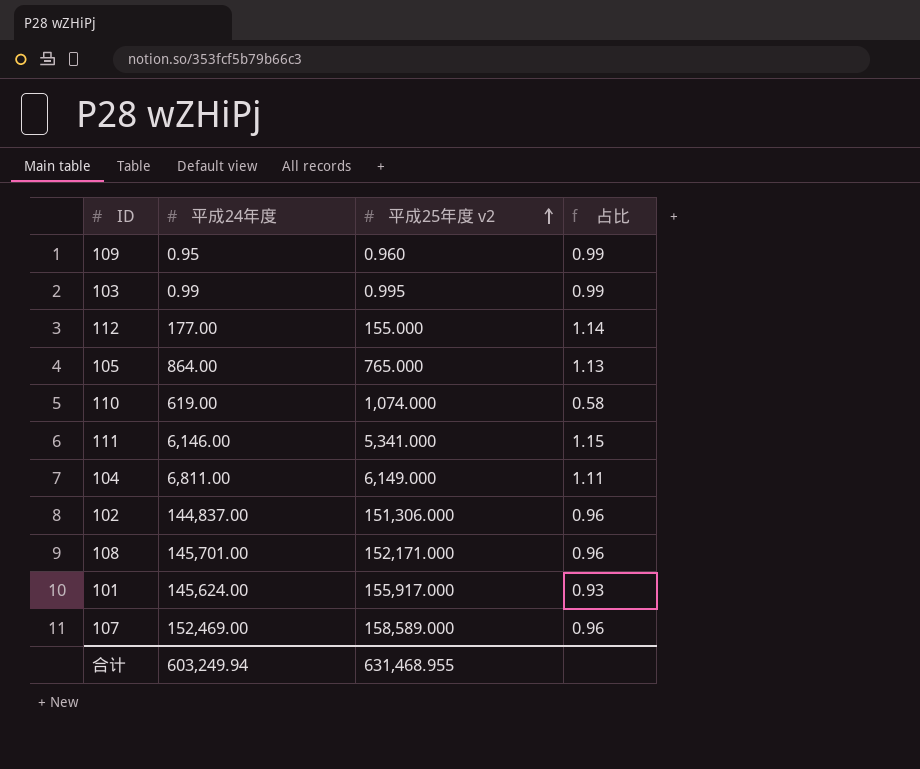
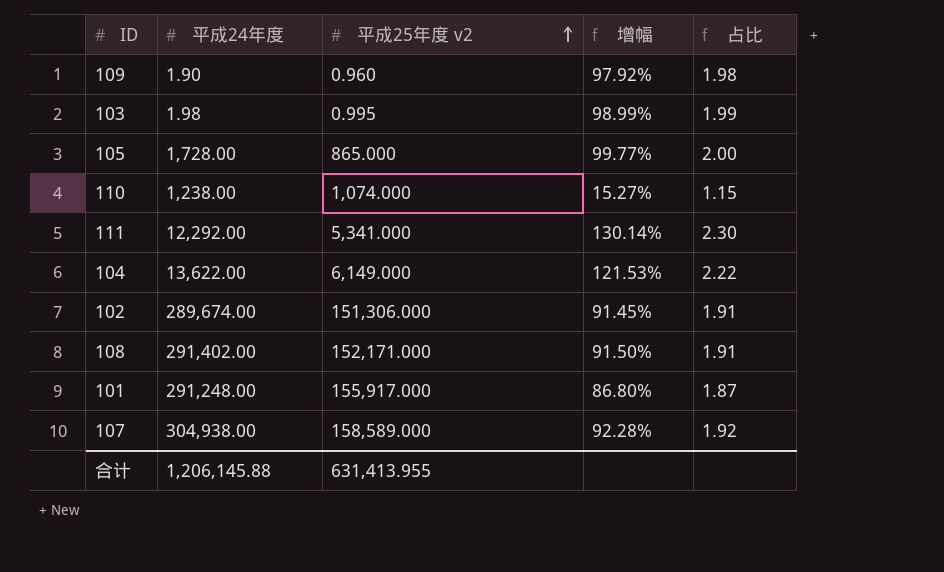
column 增幅 | formula: none -> ([平成24年度] - [平成25年度 v2]) / [平成25年度 v2]
row 112: 177.00 | 155.000 | 1.14 -> none
109 | 平成24年度: 0.95 -> 1.90
109 | 占比: 0.99 -> 1.98
103 | 平成24年度: 0.99 -> 1.98
103 | 占比: 0.99 -> 1.99
105 | 平成24年度: 864.00 -> 1,728.00
105 | 平成25年度 v2: 765.000 -> 865.000
105 | 占比: 1.13 -> 2.00
110 | 平成24年度: 619.00 -> 1,238.00
110 | 占比: 0.58 -> 1.15
111 | 平成24年度: 6,146.00 -> 12,292.00
111 | 占比: 1.15 -> 2.30
104 | 平成24年度: 6,811.00 -> 13,622.00
104 | 占比: 1.11 -> 2.22
102 | 平成24年度: 144,837.00 -> 289,674.00
102 | 占比: 0.96 -> 1.91
108 | 平成24年度: 145,701.00 -> 291,402.00
108 | 占比: 0.96 -> 1.91
101 | 平成24年度: 145,624.00 -> 291,248.00
101 | 占比: 0.93 -> 1.87
107 | 平成24年度: 152,469.00 -> 304,938.00
107 | 占比: 0.96 -> 1.92
合计 | 平成24年度: 603,249.94 -> 1,206,145.88
合计 | 平成25年度 v2: 631,468.955 -> 631,413.955

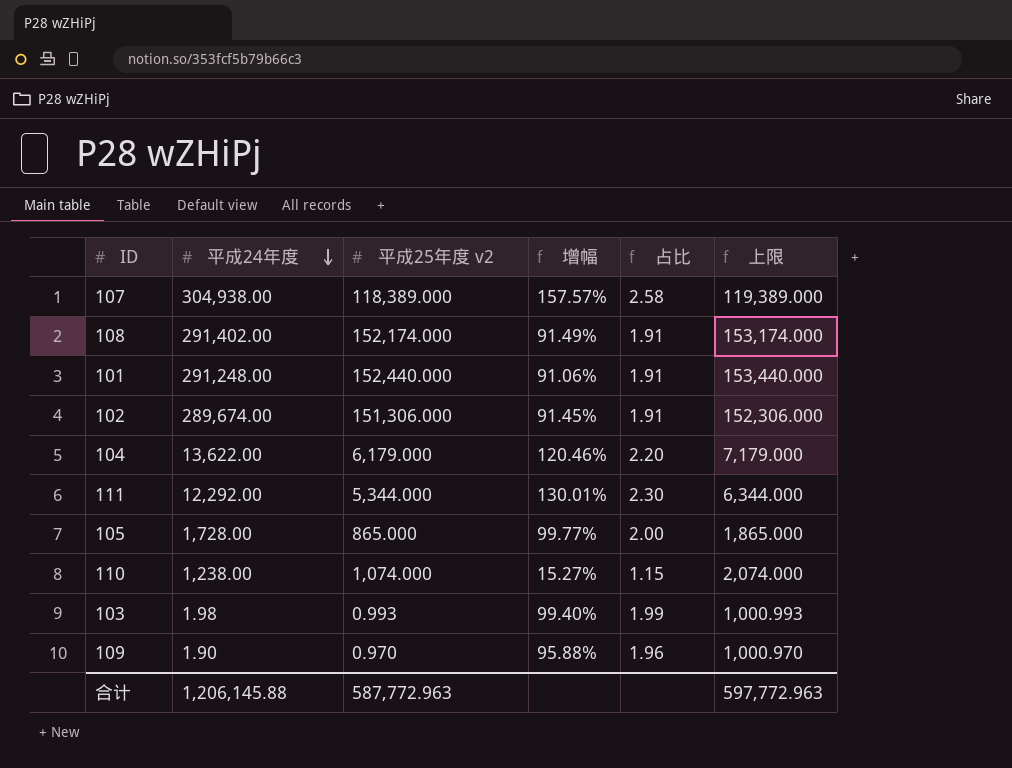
row order: 平成25年度 v2 ascending -> 平成24年度 descending
column 上限 | formula: none -> [平成25年度 v2] + 1000
107 | 平成25年度 v2: 158,589.000 -> 118,389.000
107 | 增幅: 92.28% -> 157.57%
107 | 占比: 1.92 -> 2.58
108 | 平成25年度 v2: 152,171.000 -> 152,174.000
108 | 增幅: 91.50% -> 91.49%
101 | 平成25年度 v2: 155,917.000 -> 152,440.000
101 | 增幅: 86.80% -> 91.06%
101 | 占比: 1.87 -> 1.91
104 | 平成25年度 v2: 6,149.000 -> 6,179.000
104 | 增幅: 121.53% -> 120.46%
104 | 占比: 2.22 -> 2.20
111 | 平成25年度 v2: 5,341.000 -> 5,344.000
111 | 增幅: 130.14% -> 130.01%
103 | 平成25年度 v2: 0.995 -> 0.993
103 | 增幅: 98.99% -> 99.40%
109 | 平成25年度 v2: 0.960 -> 0.970
109 | 增幅: 97.92% -> 95.88%
109 | 占比: 1.98 -> 1.96
合计 | 平成25年度 v2: 631,413.955 -> 587,772.963

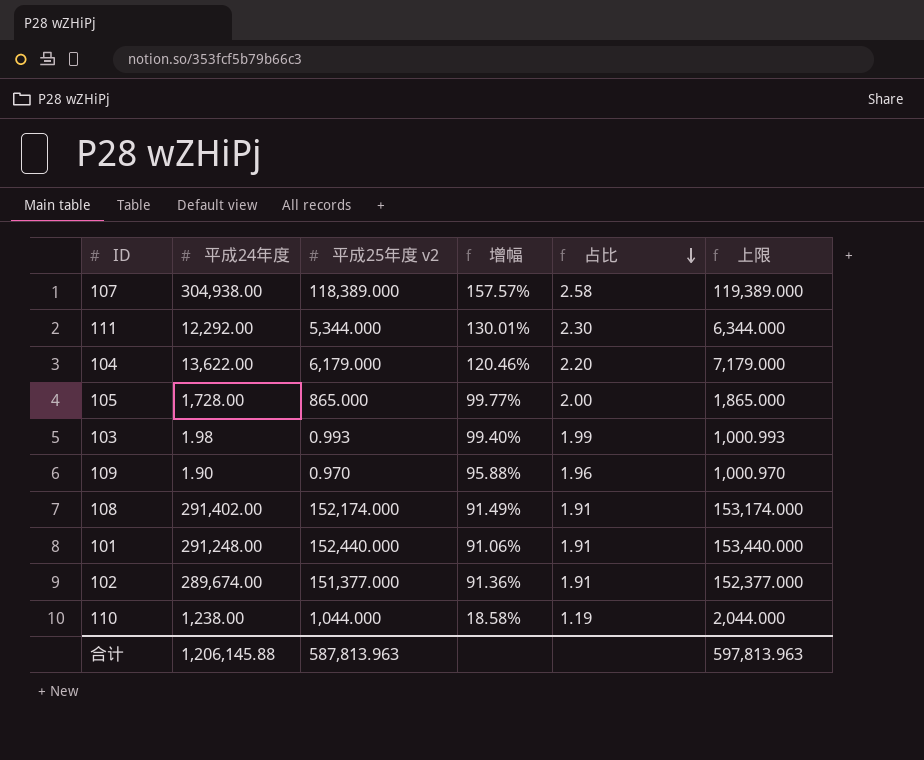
row order: 平成24年度 descending -> 占比 descending
102 | 平成25年度 v2: 151,306.000 -> 151,377.000
102 | 增幅: 91.45% -> 91.36%
102 | 上限: 152,306.000 -> 152,377.000
110 | 平成25年度 v2: 1,074.000 -> 1,044.000
110 | 增幅: 15.27% -> 18.58%
110 | 占比: 1.15 -> 1.19
110 | 上限: 2,074.000 -> 2,044.000
合计 | 平成25年度 v2: 587,772.963 -> 587,813.963
合计 | 上限: 597,772.963 -> 597,813.963

